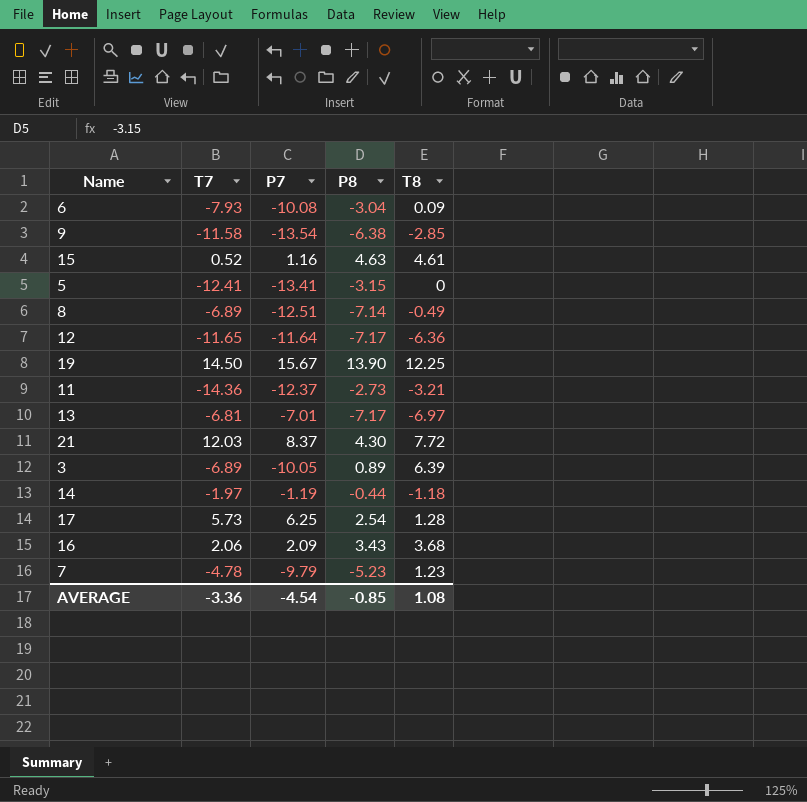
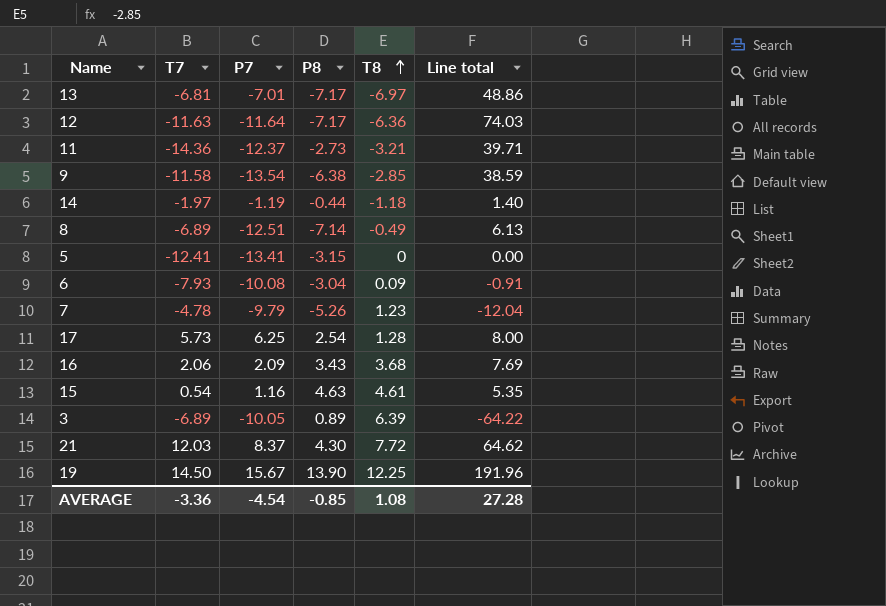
row order: none -> T8 ascending
column Line total | formula: none -> [P7] * [T8]
12 | T7: -11.65 -> -11.63
7 | P8: -5.23 -> -5.26
15 | T7: 0.52 -> 0.54

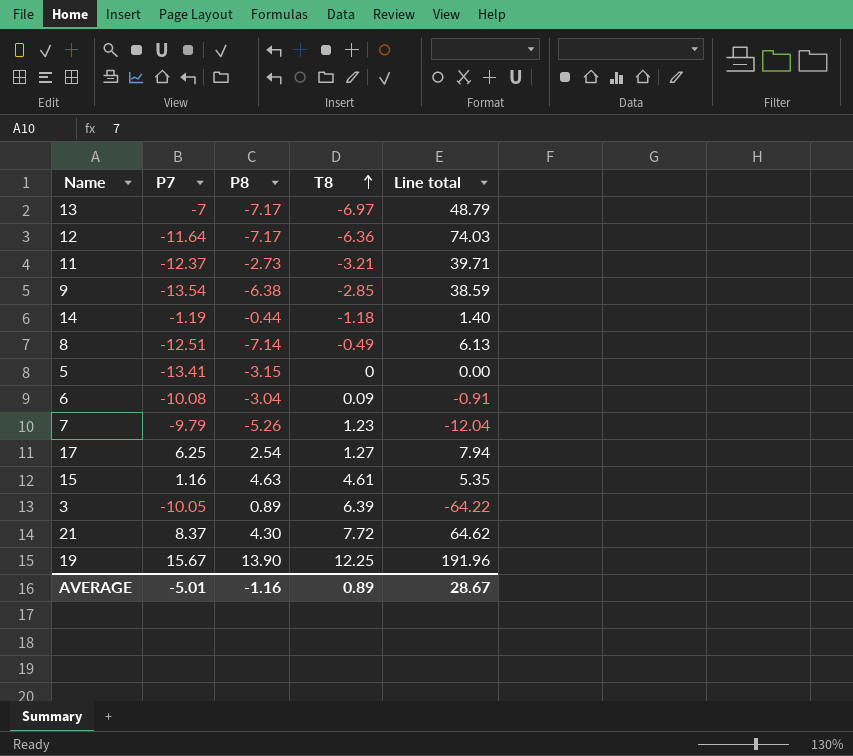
column T7 | position: 2 -> none
row 16: 2.06 | 2.09 | 3.43 | 3.68 | 7.69 -> none
13 | P7: -7.01 -> -7
13 | Line total: 48.86 -> 48.79
17 | T8: 1.28 -> 1.27
17 | Line total: 8.00 -> 7.94
AVERAGE | P7: -4.54 -> -5.01
AVERAGE | P8: -0.85 -> -1.16
AVERAGE | T8: 1.08 -> 0.89
AVERAGE | Line total: 27.28 -> 28.67

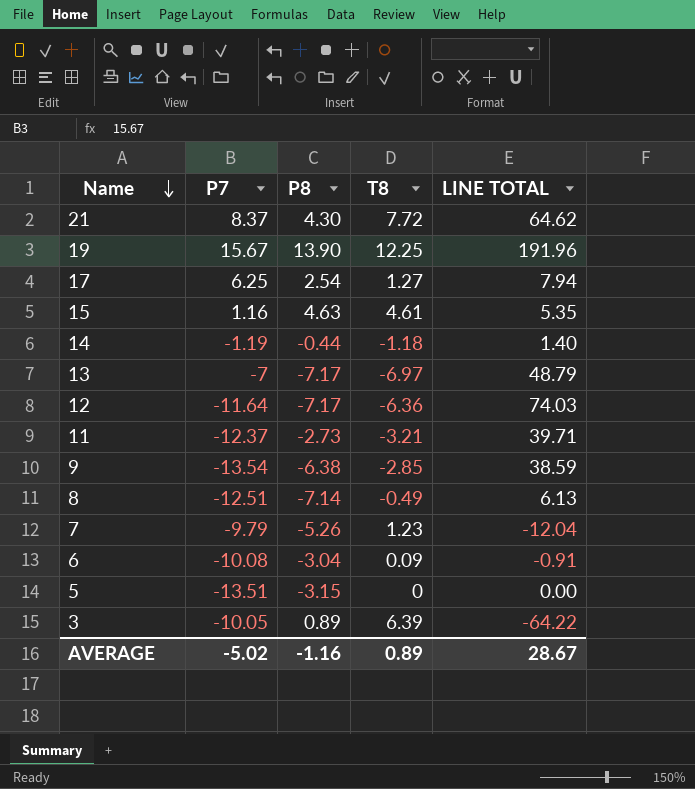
row order: T8 ascending -> Name descending
column name: Line total -> LINE TOTAL
5 | P7: -13.41 -> -13.51
AVERAGE | P7: -5.01 -> -5.02

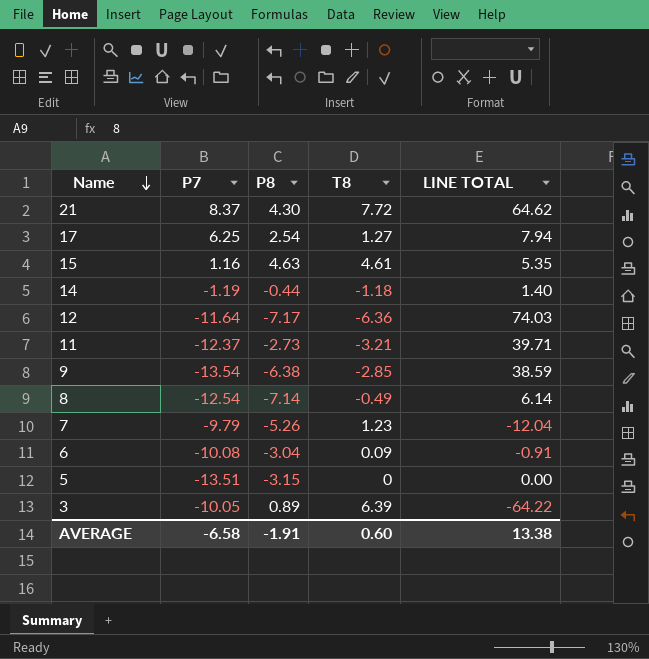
row 19: 15.67 | 13.90 | 12.25 | 191.96 -> none
row 13: -7 | -7.17 | -6.97 | 48.79 -> none
8 | P7: -12.51 -> -12.54
8 | LINE TOTAL: 6.13 -> 6.14
AVERAGE | P7: -5.02 -> -6.58
AVERAGE | P8: -1.16 -> -1.91
AVERAGE | T8: 0.89 -> 0.60
AVERAGE | LINE TOTAL: 28.67 -> 13.38

